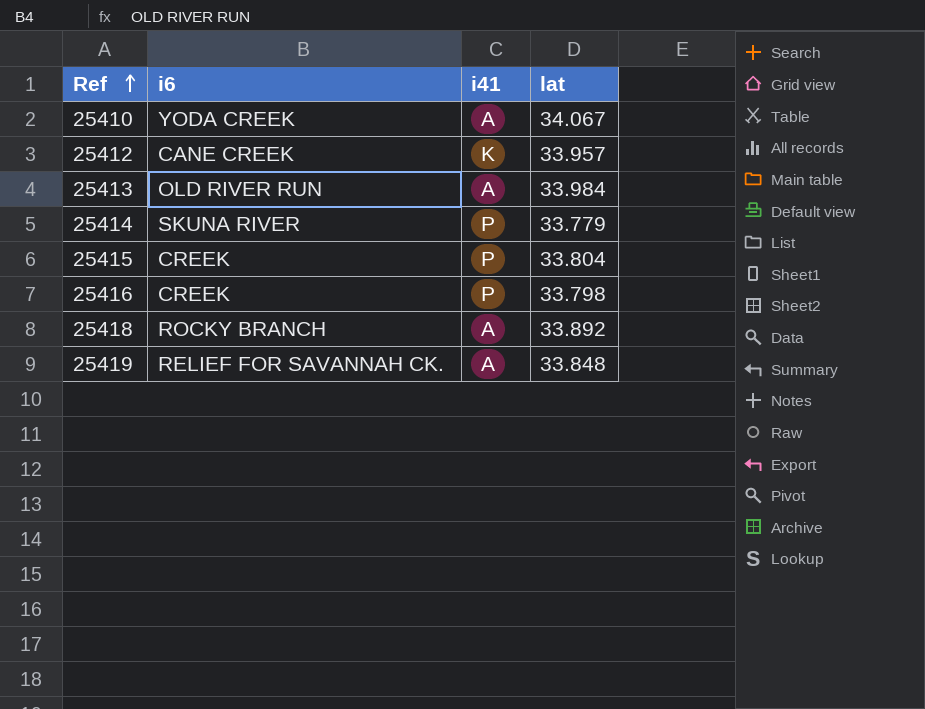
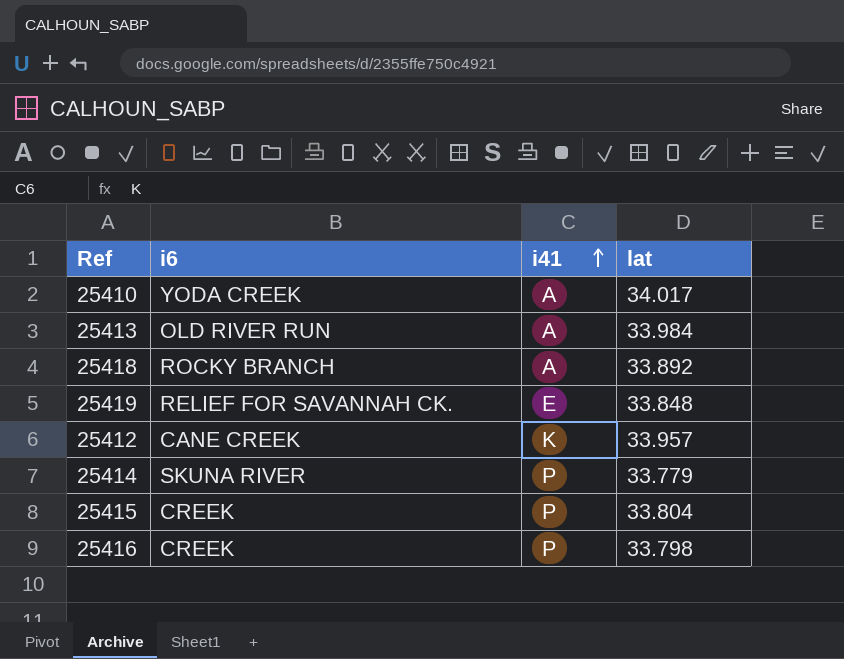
row order: Ref ascending -> i41 ascending
25410 | lat: 34.067 -> 34.017
25419 | i41: A -> E

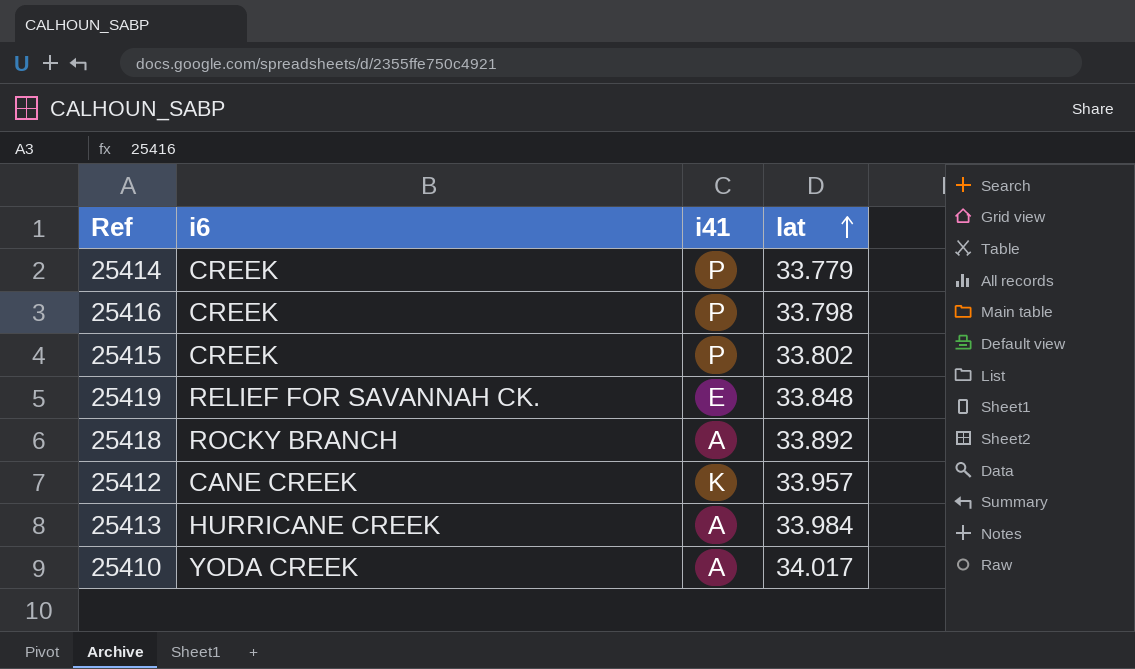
row order: i41 ascending -> lat ascending
25414 | i6: SKUNA RIVER -> CREEK
25415 | lat: 33.804 -> 33.802
25413 | i6: OLD RIVER RUN -> HURRICANE CREEK

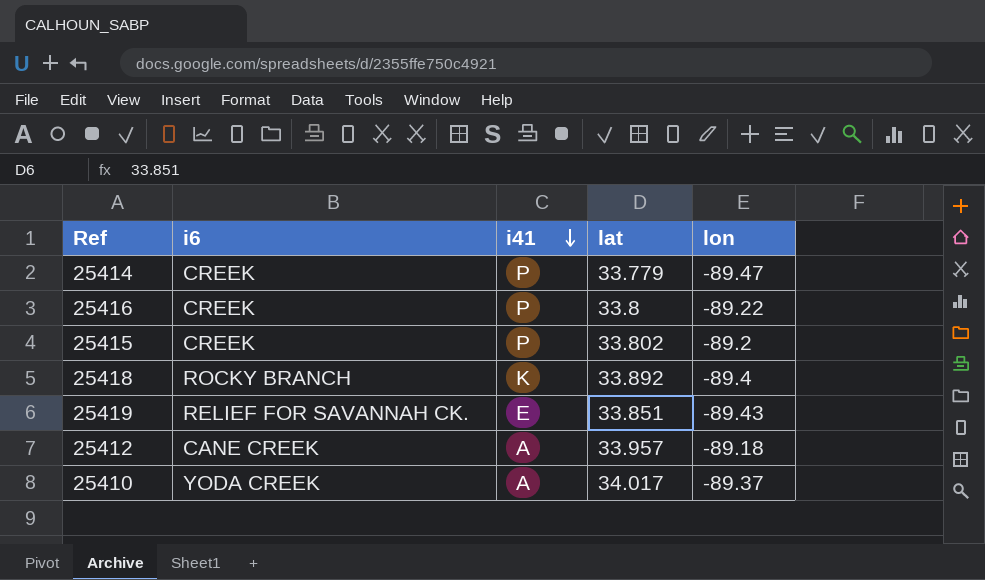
row order: lat ascending -> i41 descending
column lon | position: none -> 5
row 25413: HURRICANE CREEK | A | 33.984 -> none
25416 | lat: 33.798 -> 33.8
25418 | i41: A -> K
25419 | lat: 33.848 -> 33.851
25412 | i41: K -> A

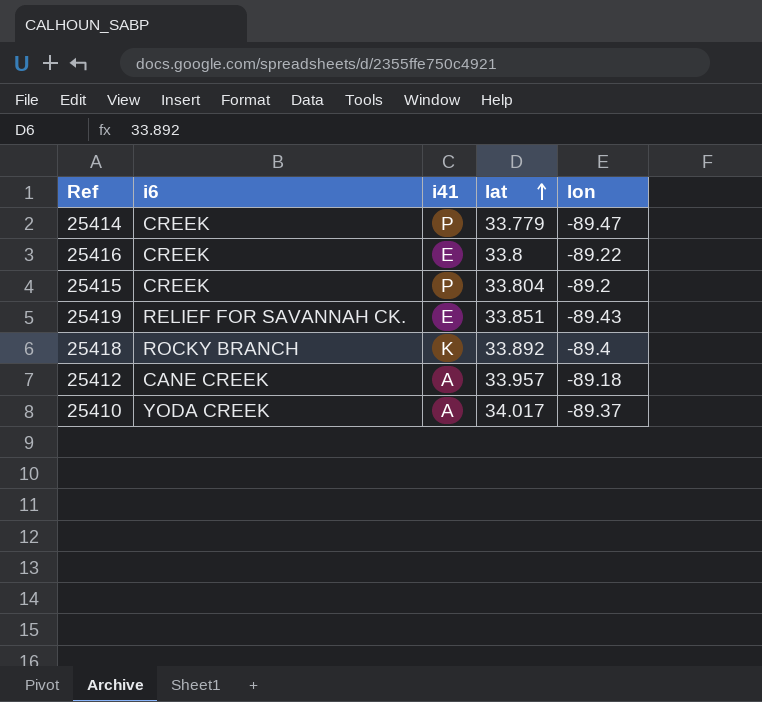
row order: i41 descending -> lat ascending
25416 | i41: P -> E
25415 | lat: 33.802 -> 33.804

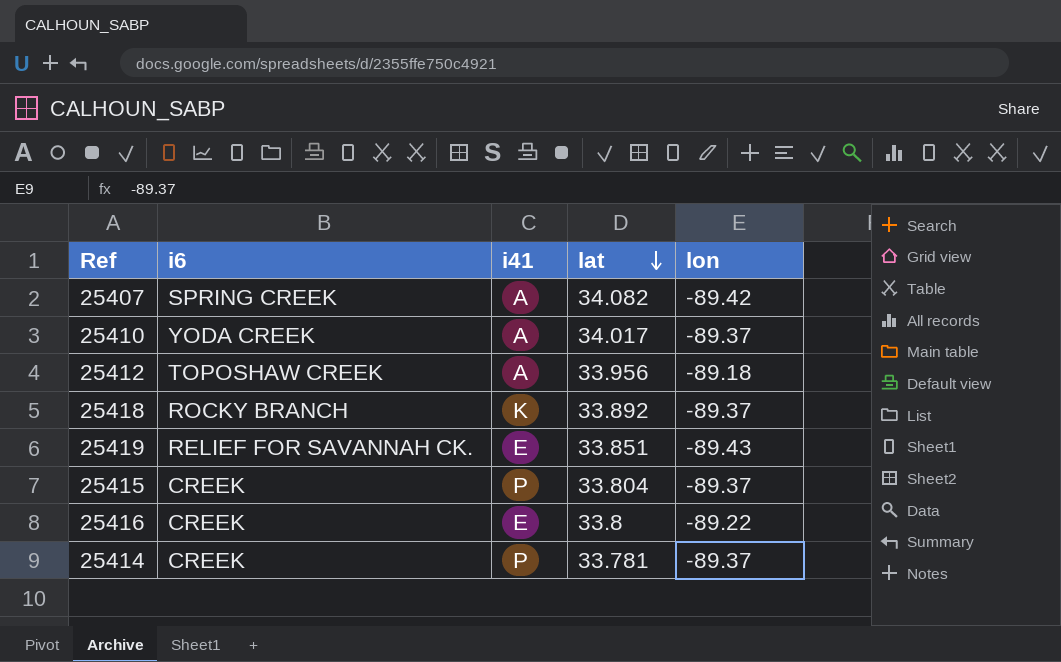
row order: lat ascending -> lat descending
row 25407: none -> SPRING CREEK | A | 34.082 | -89.42
25412 | i6: CANE CREEK -> TOPOSHAW CREEK
25412 | lat: 33.957 -> 33.956
25418 | lon: -89.4 -> -89.37
25415 | lon: -89.2 -> -89.37
25414 | lat: 33.779 -> 33.781
25414 | lon: -89.47 -> -89.37

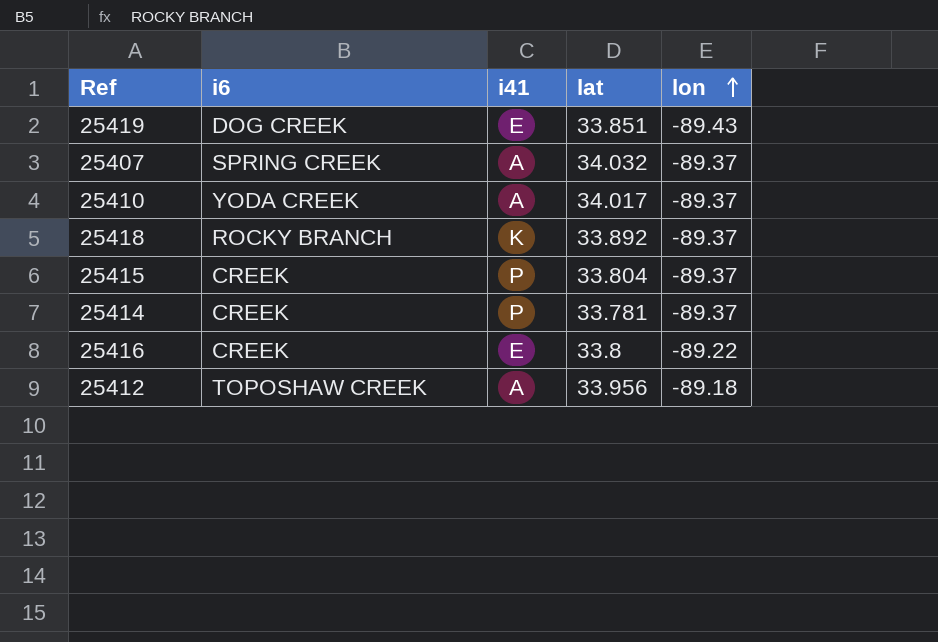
row order: lat descending -> lon ascending
25419 | i6: RELIEF FOR SAVANNAH CK. -> DOG CREEK
25407 | lat: 34.082 -> 34.032
25407 | lon: -89.42 -> -89.37

